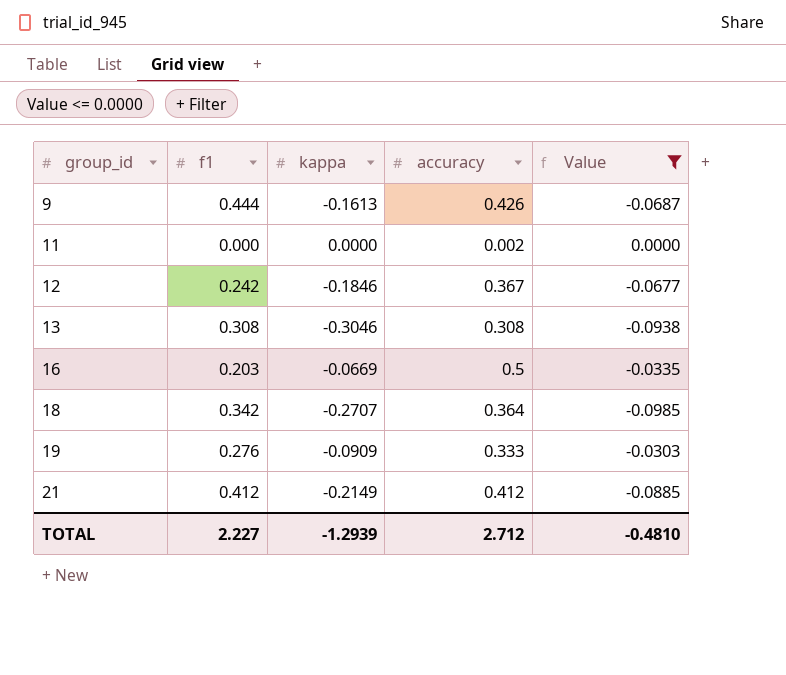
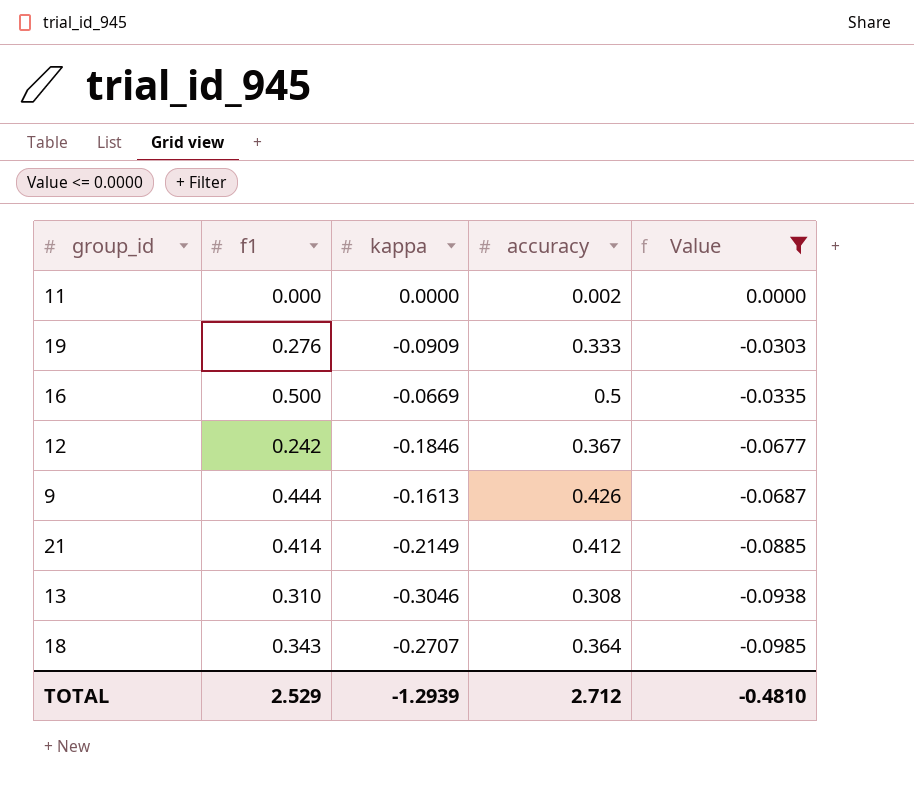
row order: group_id ascending -> Value descending
16 | f1: 0.203 -> 0.500
21 | f1: 0.412 -> 0.414
13 | f1: 0.308 -> 0.310
18 | f1: 0.342 -> 0.343
TOTAL | f1: 2.227 -> 2.529

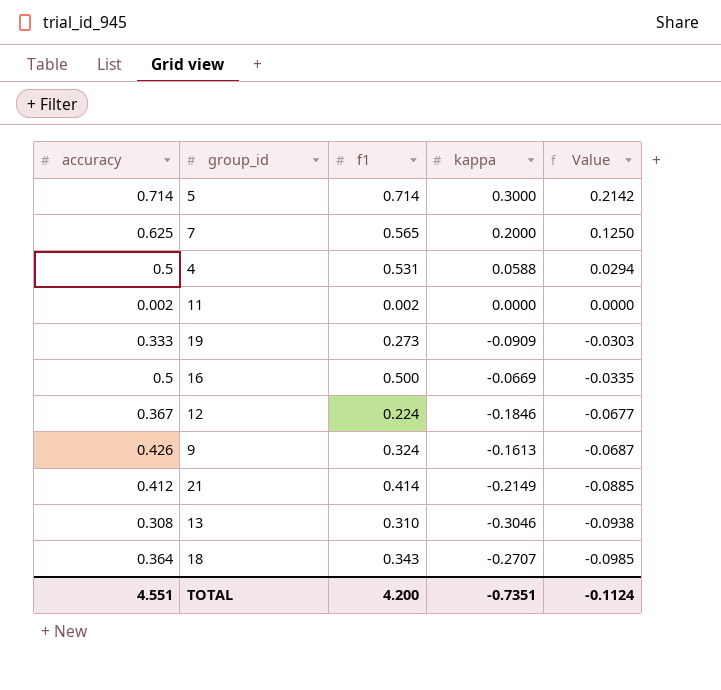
filter: Value <= 0.0000 -> none
column accuracy | position: 4 -> 1
11 | f1: 0.000 -> 0.002
19 | f1: 0.276 -> 0.273
12 | f1: 0.242 -> 0.224
9 | f1: 0.444 -> 0.324
TOTAL | accuracy: 2.712 -> 4.551
TOTAL | f1: 2.529 -> 4.200
TOTAL | kappa: -1.2939 -> -0.7351
TOTAL | Value: -0.4810 -> -0.1124

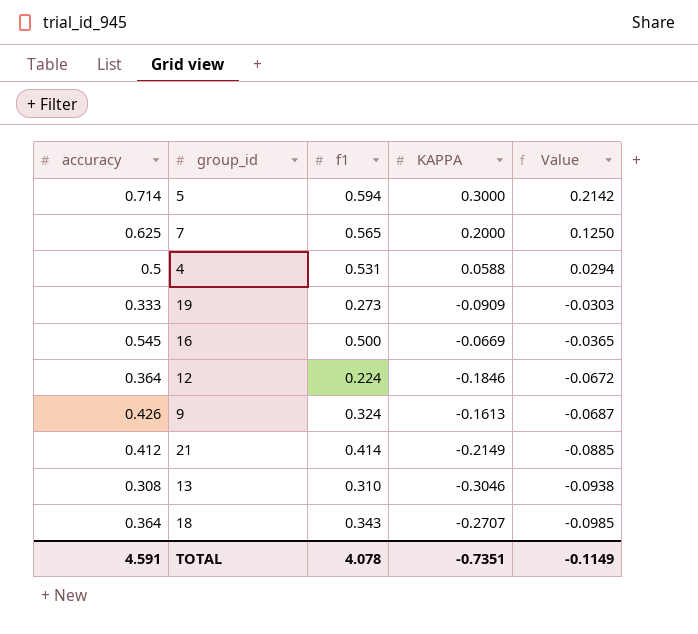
column name: kappa -> KAPPA
row 11: 0.002 | 0.002 | 0.0000 | 0.0000 -> none
5 | f1: 0.714 -> 0.594
16 | accuracy: 0.5 -> 0.545
16 | Value: -0.0335 -> -0.0365
12 | accuracy: 0.367 -> 0.364
12 | Value: -0.0677 -> -0.0672
TOTAL | accuracy: 4.551 -> 4.591
TOTAL | f1: 4.200 -> 4.078
TOTAL | Value: -0.1124 -> -0.1149

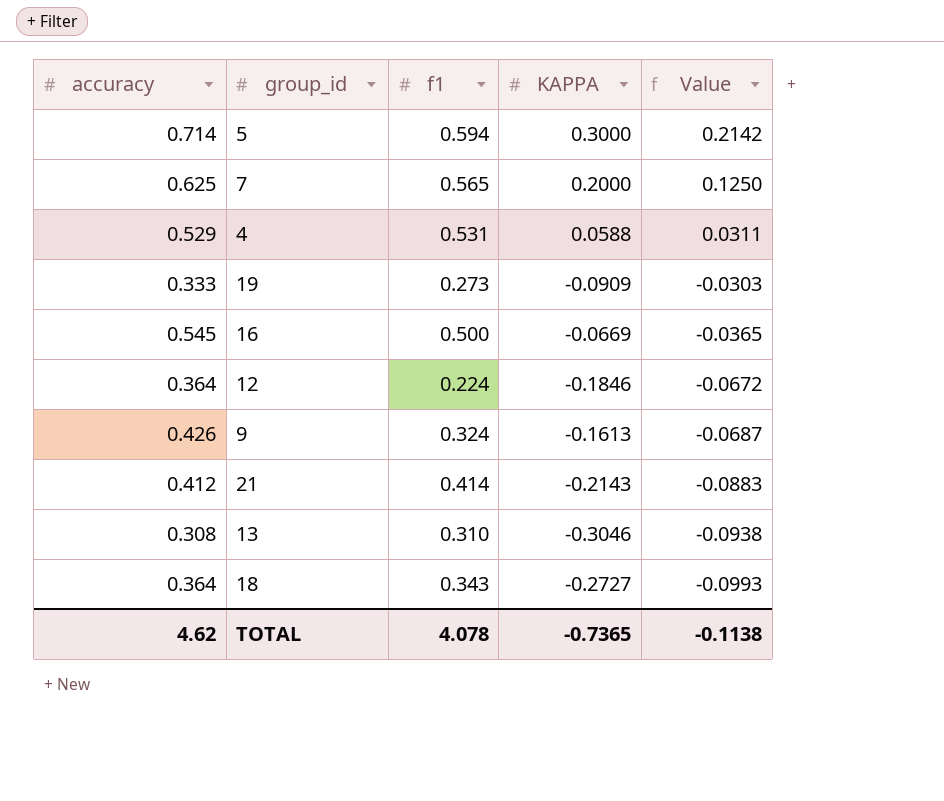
4 | accuracy: 0.5 -> 0.529
4 | Value: 0.0294 -> 0.0311
21 | KAPPA: -0.2149 -> -0.2143
21 | Value: -0.0885 -> -0.0883
18 | KAPPA: -0.2707 -> -0.2727
18 | Value: -0.0985 -> -0.0993
TOTAL | accuracy: 4.591 -> 4.62
TOTAL | KAPPA: -0.7351 -> -0.7365
TOTAL | Value: -0.1149 -> -0.1138

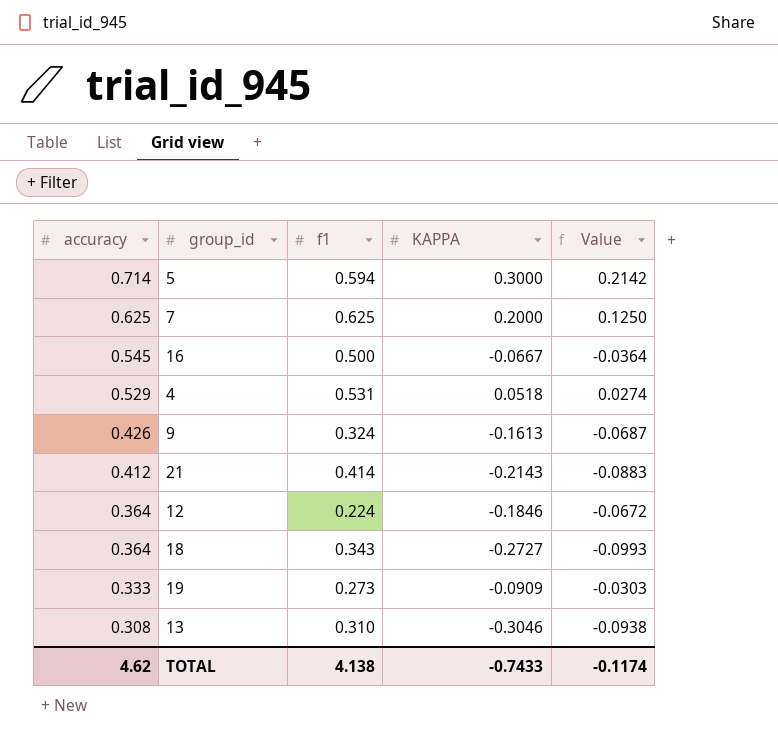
row order: Value descending -> accuracy descending
7 | f1: 0.565 -> 0.625
16 | KAPPA: -0.0669 -> -0.0667
16 | Value: -0.0365 -> -0.0364
4 | KAPPA: 0.0588 -> 0.0518
4 | Value: 0.0311 -> 0.0274
TOTAL | f1: 4.078 -> 4.138
TOTAL | KAPPA: -0.7365 -> -0.7433
TOTAL | Value: -0.1138 -> -0.1174

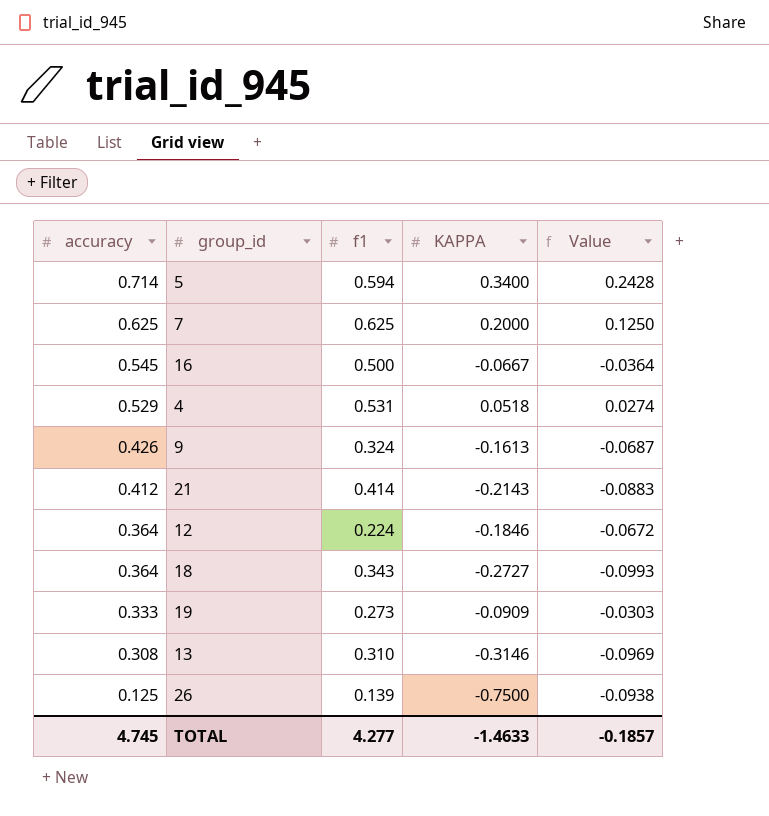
5 | KAPPA: 0.3000 -> 0.3400
5 | Value: 0.2142 -> 0.2428
13 | KAPPA: -0.3046 -> -0.3146
13 | Value: -0.0938 -> -0.0969
row 26: none -> 0.125 | 0.139 | -0.7500 | -0.0938
TOTAL | accuracy: 4.62 -> 4.745
TOTAL | f1: 4.138 -> 4.277
TOTAL | KAPPA: -0.7433 -> -1.4633
TOTAL | Value: -0.1174 -> -0.1857

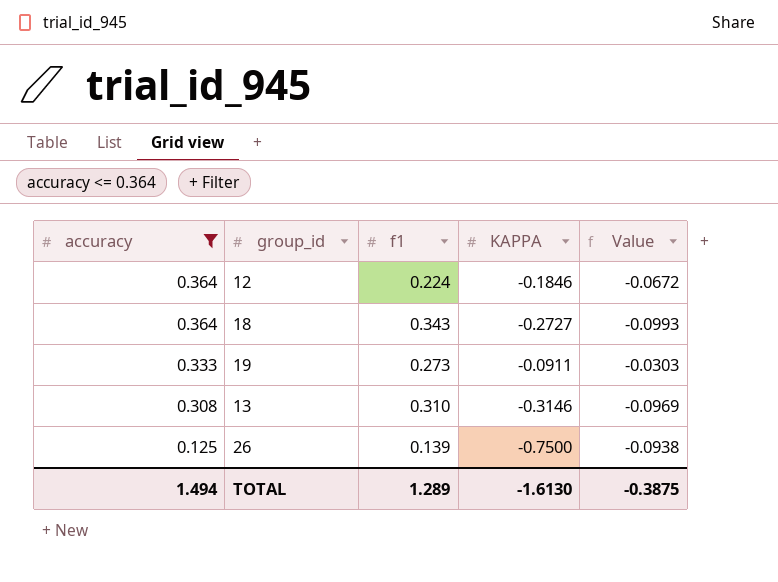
filter: none -> accuracy <= 0.364
19 | KAPPA: -0.0909 -> -0.0911
TOTAL | accuracy: 4.745 -> 1.494
TOTAL | f1: 4.277 -> 1.289
TOTAL | KAPPA: -1.4633 -> -1.6130
TOTAL | Value: -0.1857 -> -0.3875

